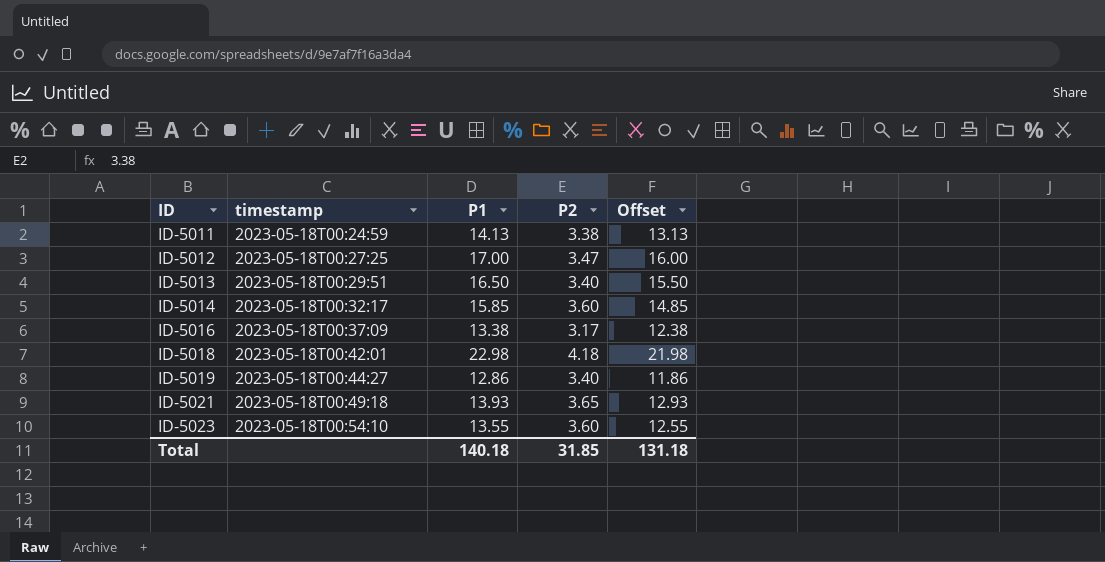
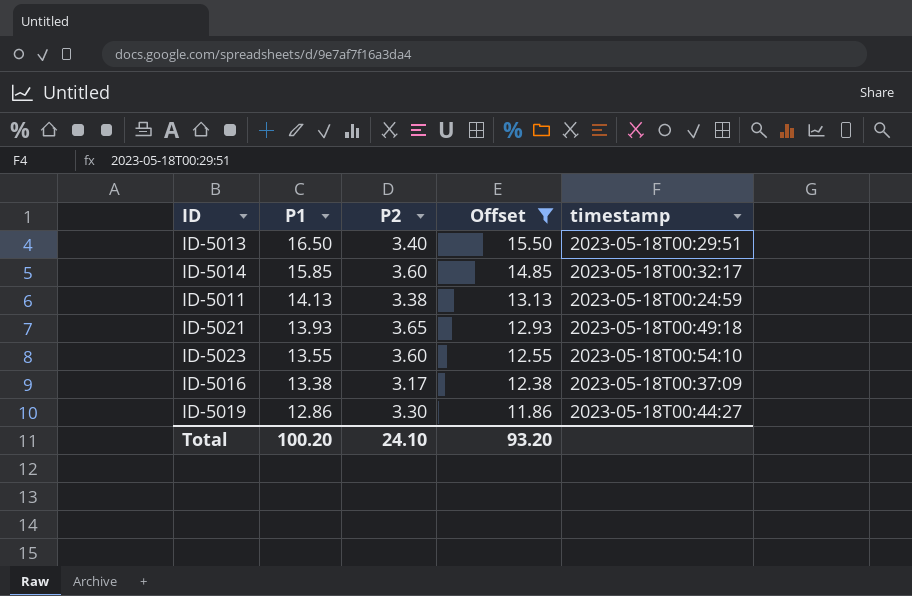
filter: none -> Offset <= 15.50
row order: ID ascending -> P1 descending
column timestamp | position: 2 -> 5
ID-5019 | P2: 3.40 -> 3.30
Total | P1: 140.18 -> 100.20
Total | P2: 31.85 -> 24.10
Total | Offset: 131.18 -> 93.20

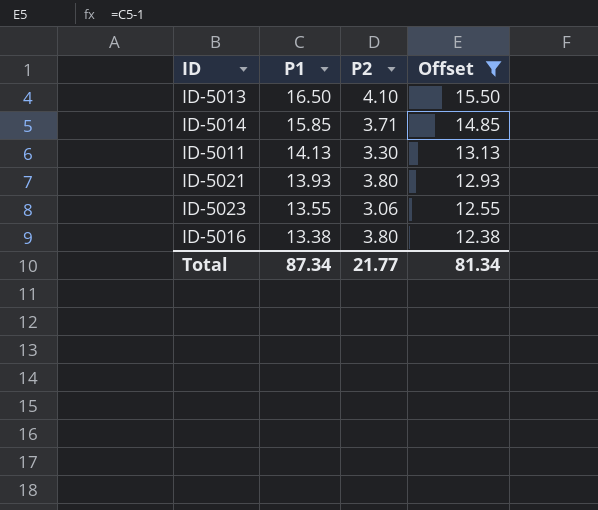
column timestamp | position: 5 -> none
row ID-5019: 12.86 | 3.30 | 11.86 | 2023-05-18T00:44:27 -> none
ID-5013 | P2: 3.40 -> 4.10
ID-5014 | P2: 3.60 -> 3.71
ID-5011 | P2: 3.38 -> 3.30
ID-5021 | P2: 3.65 -> 3.80
ID-5023 | P2: 3.60 -> 3.06
ID-5016 | P2: 3.17 -> 3.80
Total | P1: 100.20 -> 87.34
Total | P2: 24.10 -> 21.77
Total | Offset: 93.20 -> 81.34

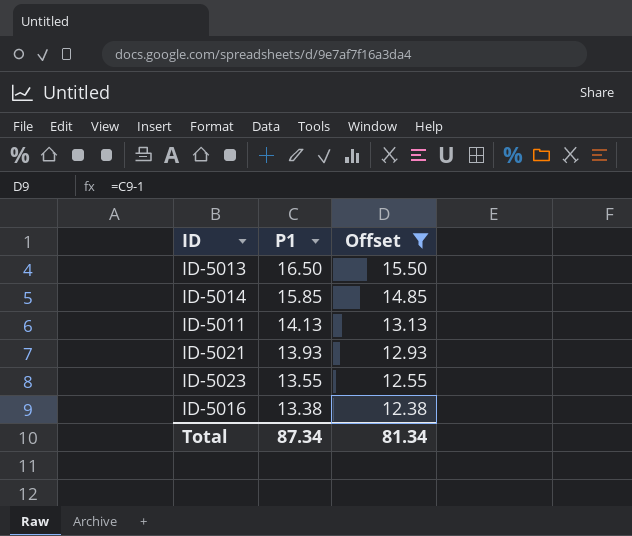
column P2 | position: 3 -> none

